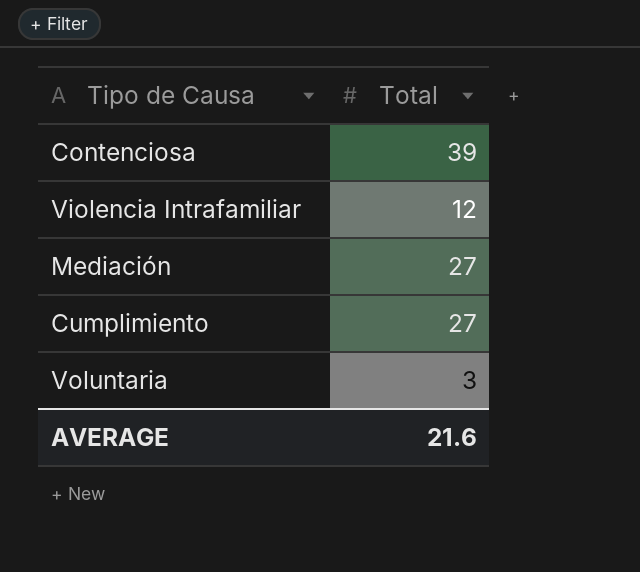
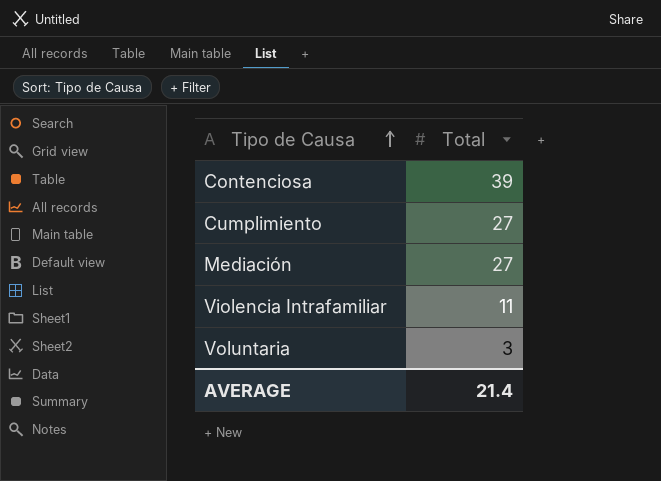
row order: none -> Tipo de Causa ascending
Violencia Intrafamiliar | Total: 12 -> 11
AVERAGE | Total: 21.6 -> 21.4

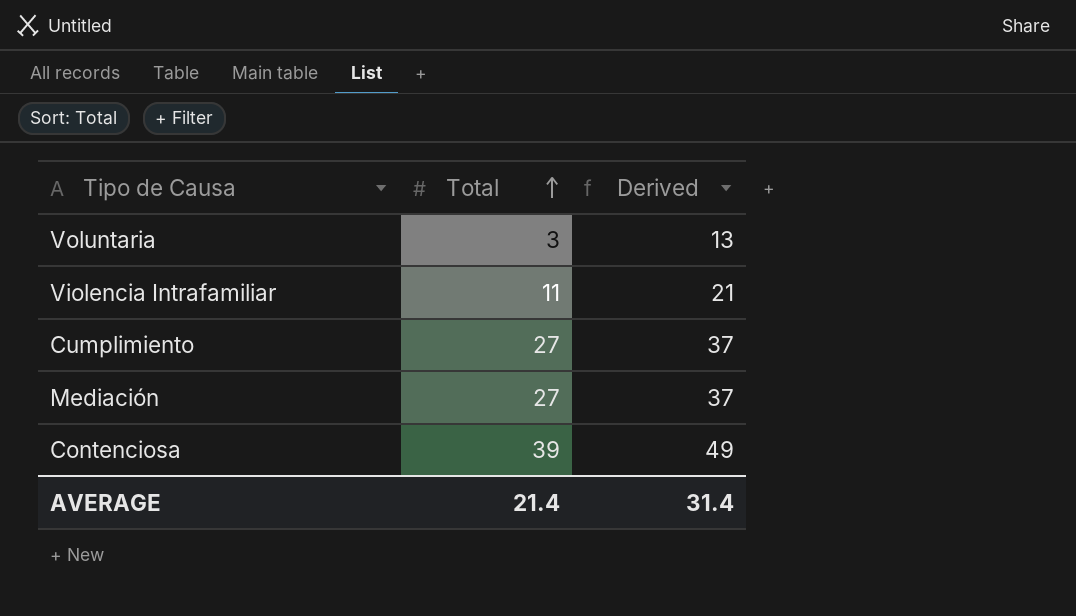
row order: Tipo de Causa ascending -> Total ascending
column Derived | formula: none -> [Total] + 10

